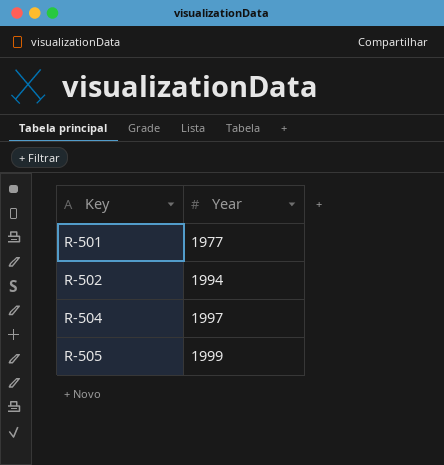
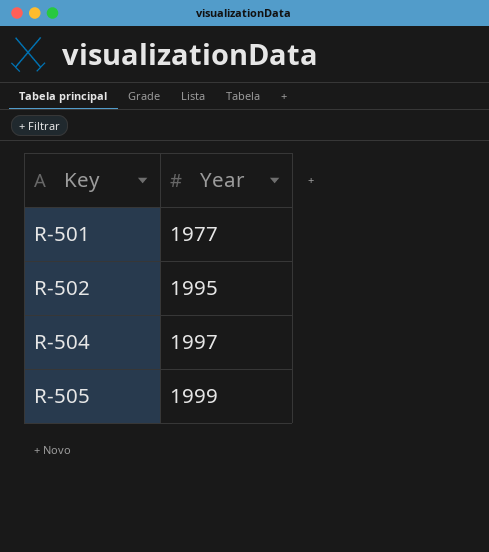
R-502 | Year: 1994 -> 1995

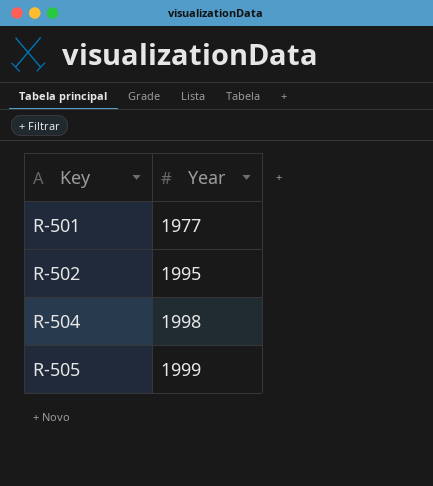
R-504 | Year: 1997 -> 1998

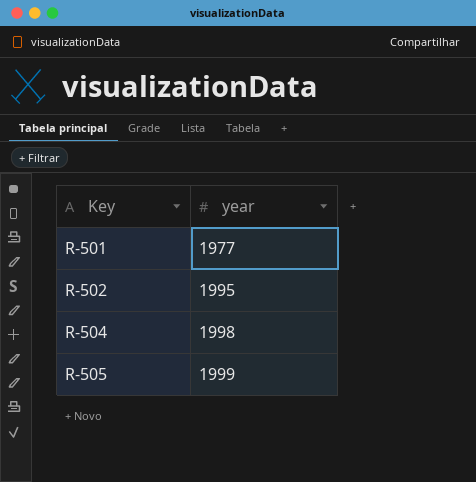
column name: Year -> year

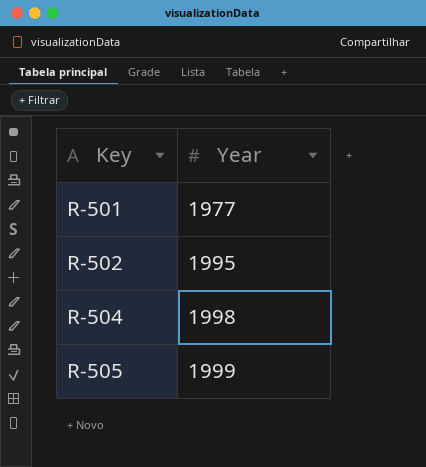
column name: year -> Year

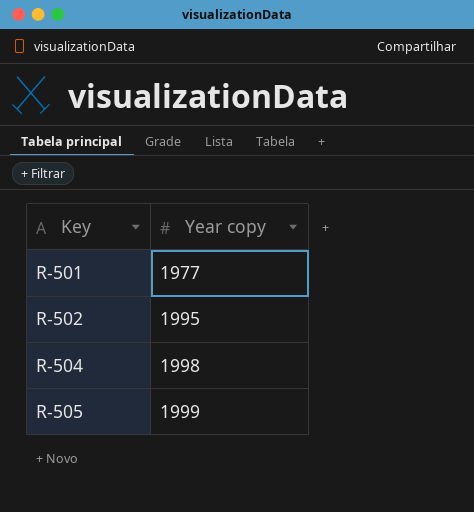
column name: Year -> Year copy

